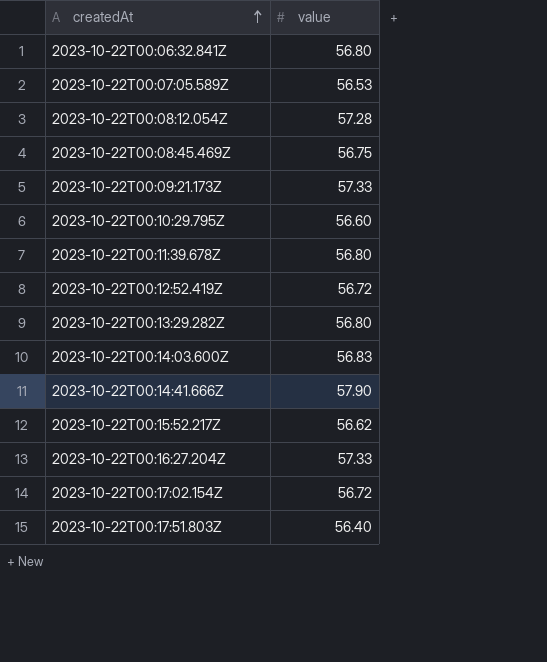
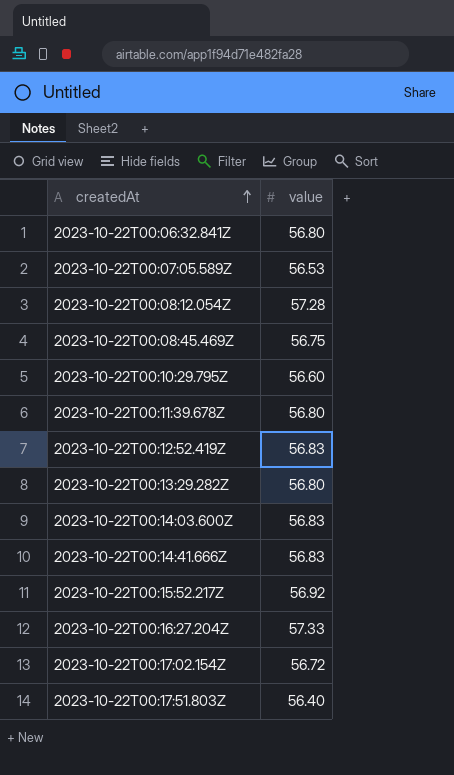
row 2023-10-22T00:09:21.173Z: 57.33 -> none
2023-10-22T00:12:52.419Z | value: 56.72 -> 56.83
2023-10-22T00:14:41.666Z | value: 57.90 -> 56.83
2023-10-22T00:15:52.217Z | value: 56.62 -> 56.92

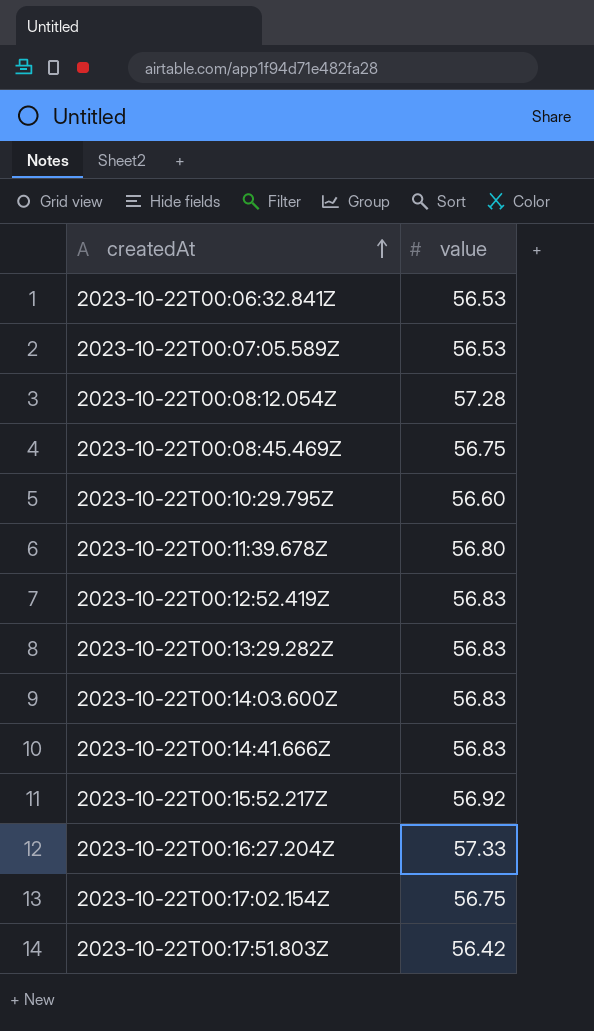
2023-10-22T00:06:32.841Z | value: 56.80 -> 56.53
2023-10-22T00:13:29.282Z | value: 56.80 -> 56.83
2023-10-22T00:17:02.154Z | value: 56.72 -> 56.75
2023-10-22T00:17:51.803Z | value: 56.40 -> 56.42

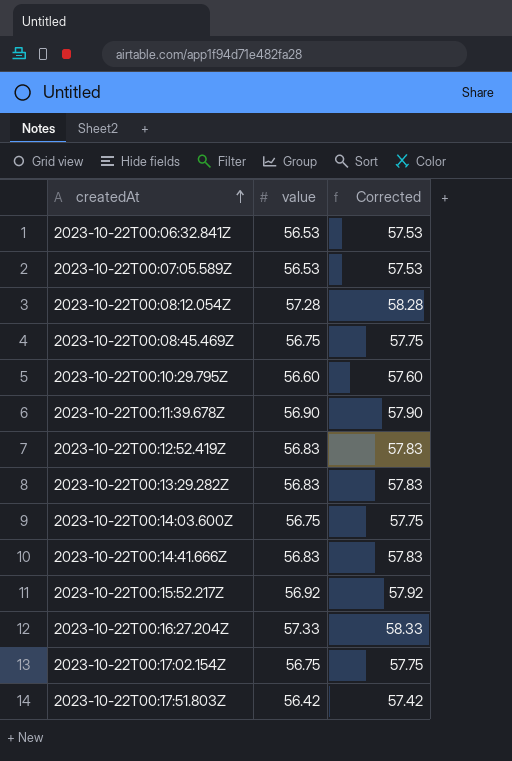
column Corrected | formula: none -> [value] + 1
2023-10-22T00:11:39.678Z | value: 56.80 -> 56.90
2023-10-22T00:14:03.600Z | value: 56.83 -> 56.75

